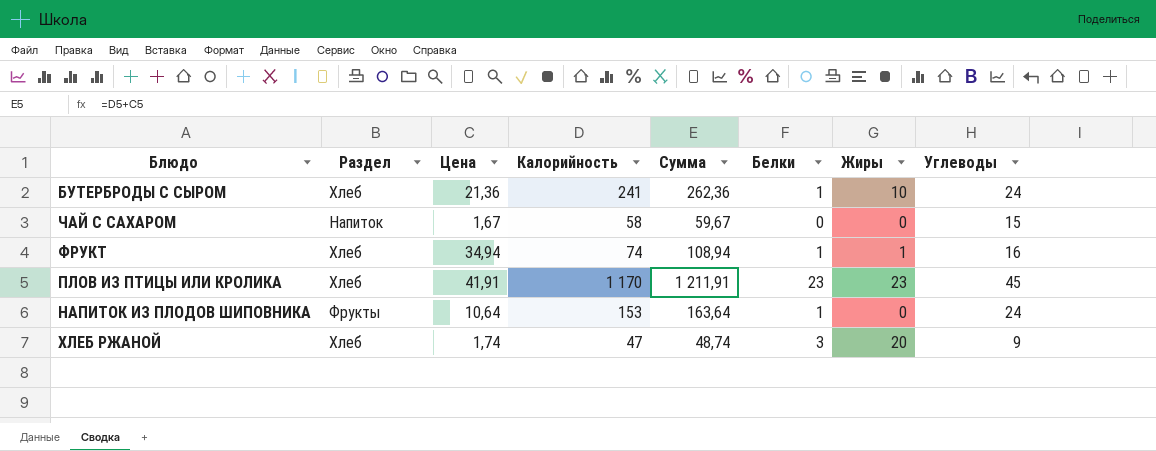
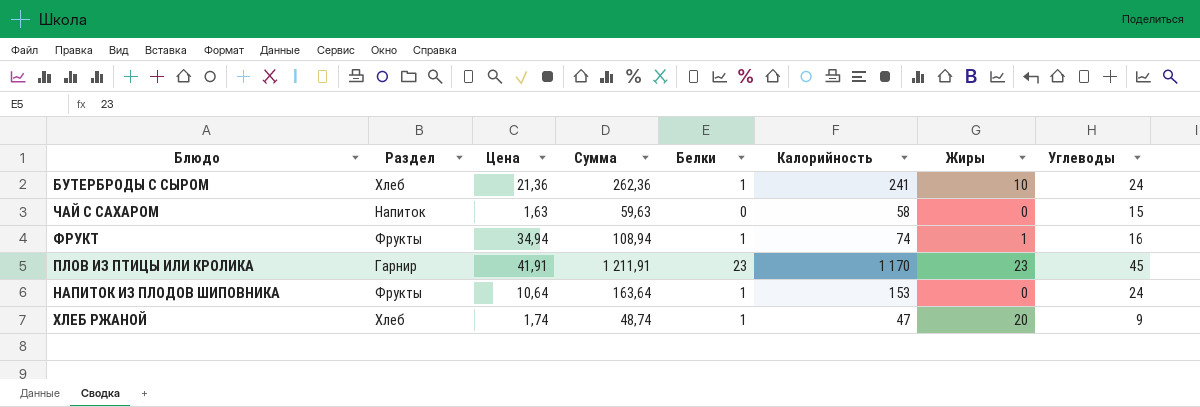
column Калорийность | position: 4 -> 6
ЧАЙ С САХАРОМ | Цена: 1,67 -> 1,63
ЧАЙ С САХАРОМ | Сумма: 59,67 -> 59,63
ФРУКТ | Раздел: Хлеб -> Фрукты
ПЛОВ ИЗ ПТИЦЫ ИЛИ КРОЛИКА | Раздел: Хлеб -> Гарнир
ХЛЕБ РЖАНОЙ | Белки: 3 -> 1

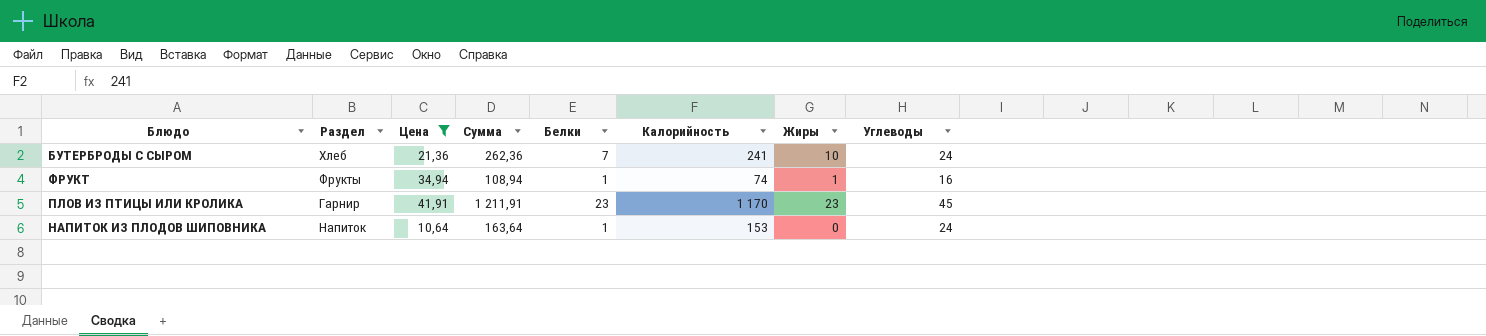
filter: none -> Цена >= 10,64
БУТЕРБРОДЫ С СЫРОМ | Белки: 1 -> 7
НАПИТОК ИЗ ПЛОДОВ ШИПОВНИКА | Раздел: Фрукты -> Напиток

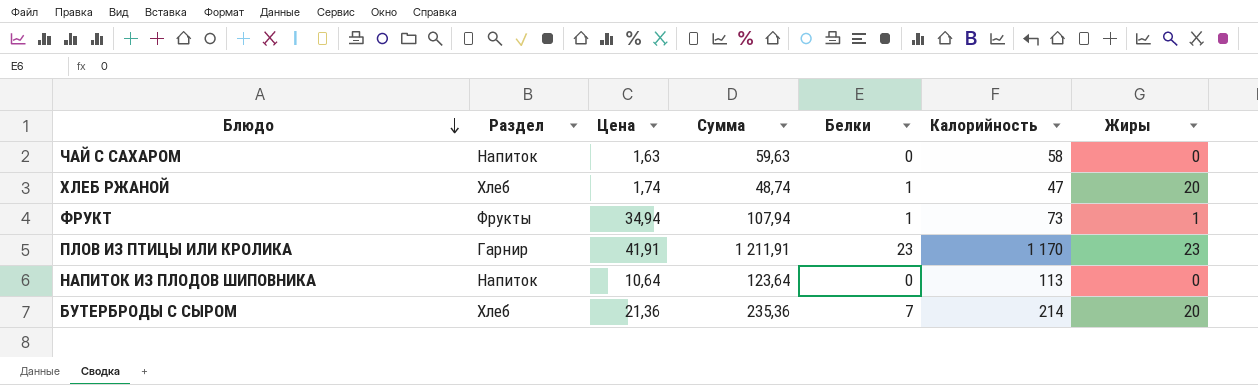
filter: Цена >= 10,64 -> none
row order: none -> Блюдо descending
column Углеводы | position: 8 -> none
ФРУКТ | Сумма: 108,94 -> 107,94
ФРУКТ | Калорийность: 74 -> 73
НАПИТОК ИЗ ПЛОДОВ ШИПОВНИКА | Сумма: 163,64 -> 123,64
НАПИТОК ИЗ ПЛОДОВ ШИПОВНИКА | Белки: 1 -> 0
НАПИТОК ИЗ ПЛОДОВ ШИПОВНИКА | Калорийность: 153 -> 113
БУТЕРБРОДЫ С СЫРОМ | Сумма: 262,36 -> 235,36
БУТЕРБРОДЫ С СЫРОМ | Калорийность: 241 -> 214
БУТЕРБРОДЫ С СЫРОМ | Жиры: 10 -> 20

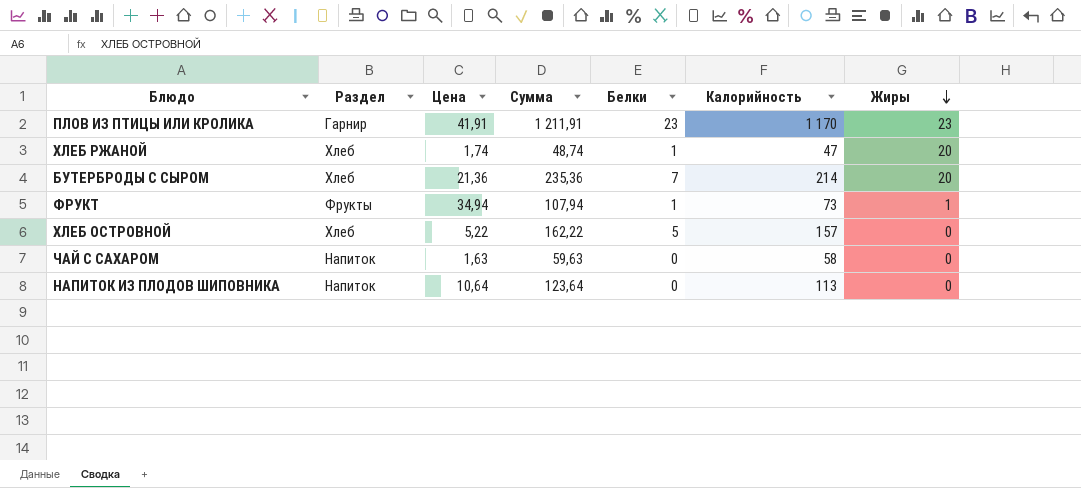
row order: Блюдо descending -> Жиры descending
row ХЛЕБ ОСТРОВНОЙ: none -> Хлеб | 5,22 | 162,22 | 5 | 157 | 0

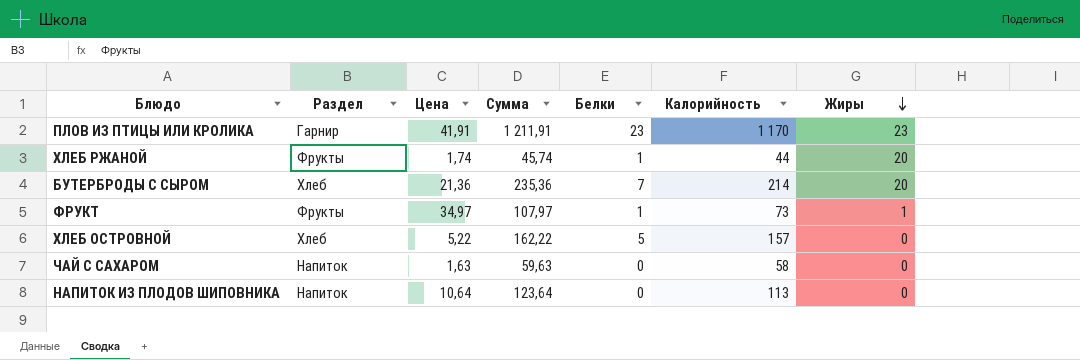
ХЛЕБ РЖАНОЙ | Раздел: Хлеб -> Фрукты
ХЛЕБ РЖАНОЙ | Сумма: 48,74 -> 45,74
ХЛЕБ РЖАНОЙ | Калорийность: 47 -> 44
ФРУКТ | Цена: 34,94 -> 34,97
ФРУКТ | Сумма: 107,94 -> 107,97

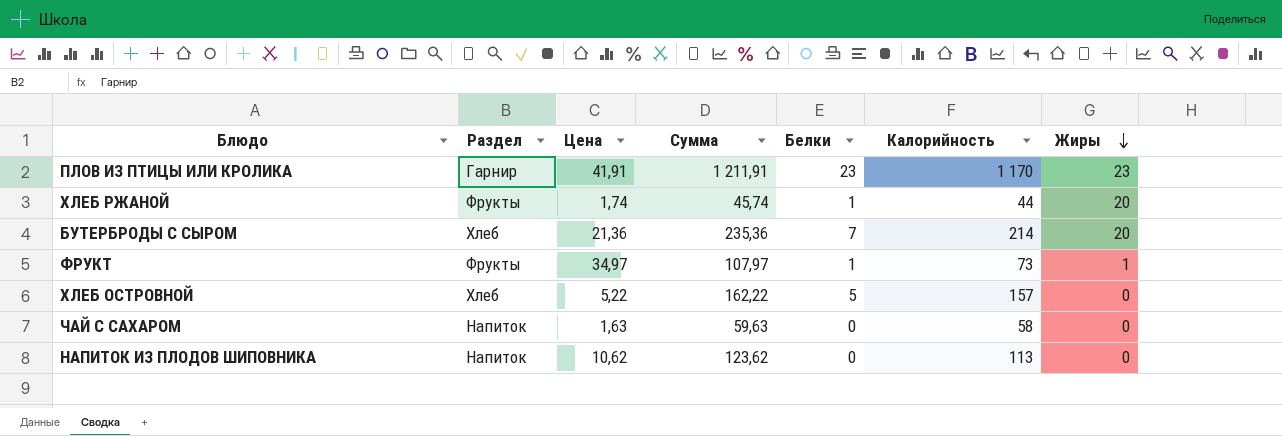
НАПИТОК ИЗ ПЛОДОВ ШИПОВНИКА | Цена: 10,64 -> 10,62
НАПИТОК ИЗ ПЛОДОВ ШИПОВНИКА | Сумма: 123,64 -> 123,62

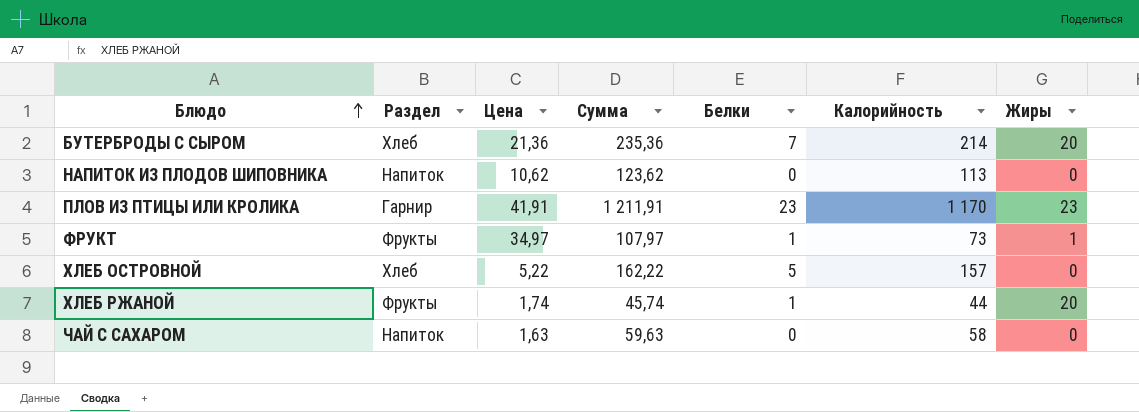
row order: Жиры descending -> Блюдо ascending

